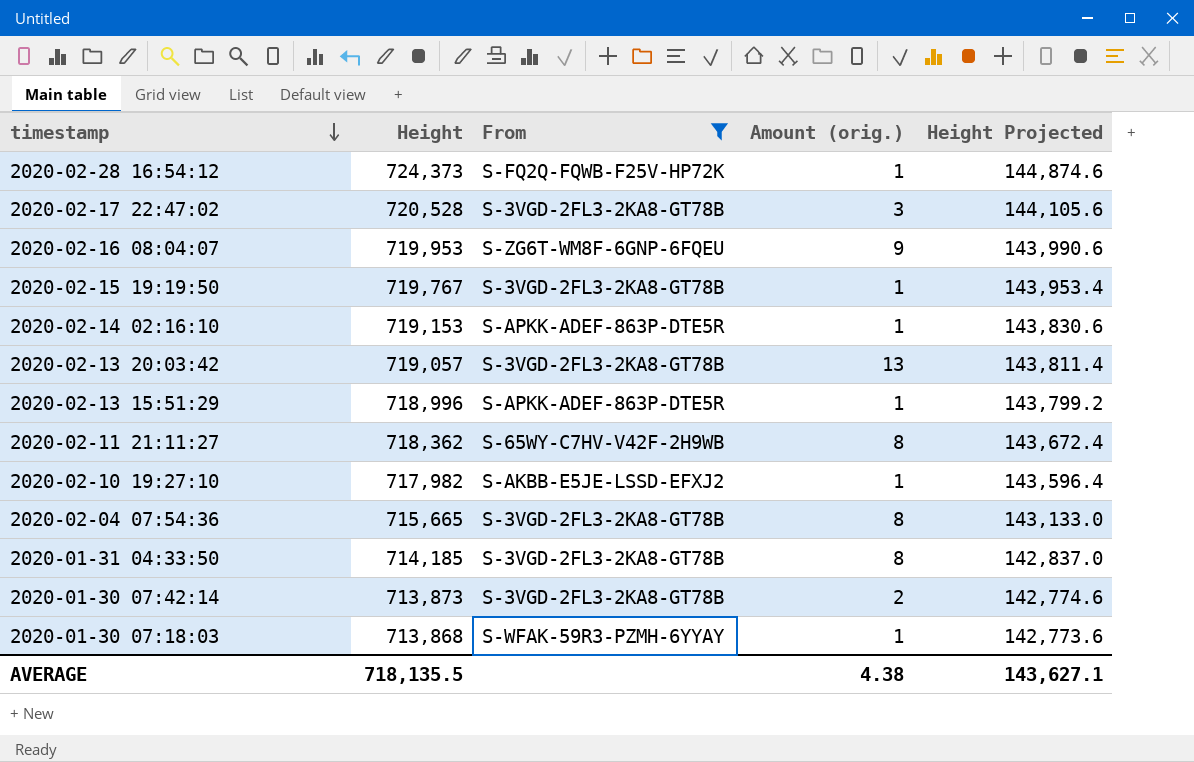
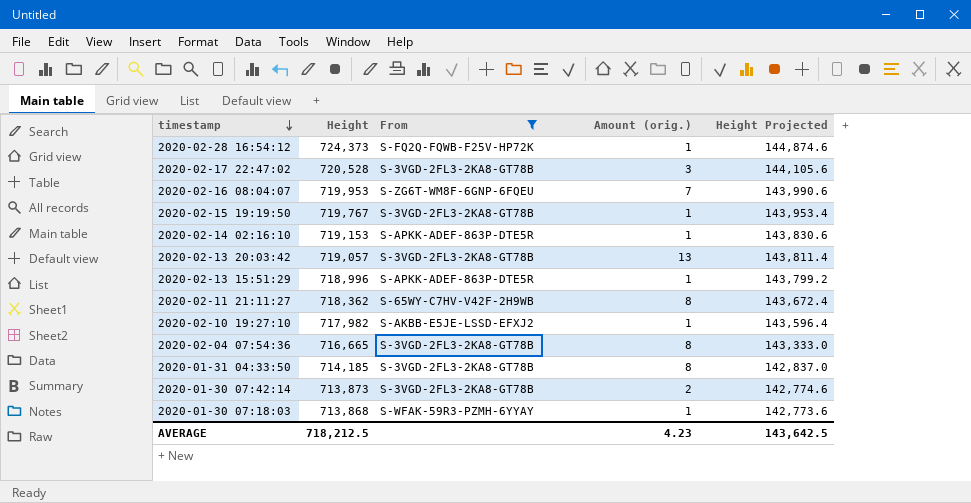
2020-02-16 08:04:07 | Amount (orig.): 9 -> 7
2020-02-04 07:54:36 | Height: 715,665 -> 716,665
2020-02-04 07:54:36 | Height Projected: 143,133.0 -> 143,333.0
AVERAGE | Height: 718,135.5 -> 718,212.5
AVERAGE | Amount (orig.): 4.38 -> 4.23
AVERAGE | Height Projected: 143,627.1 -> 143,642.5

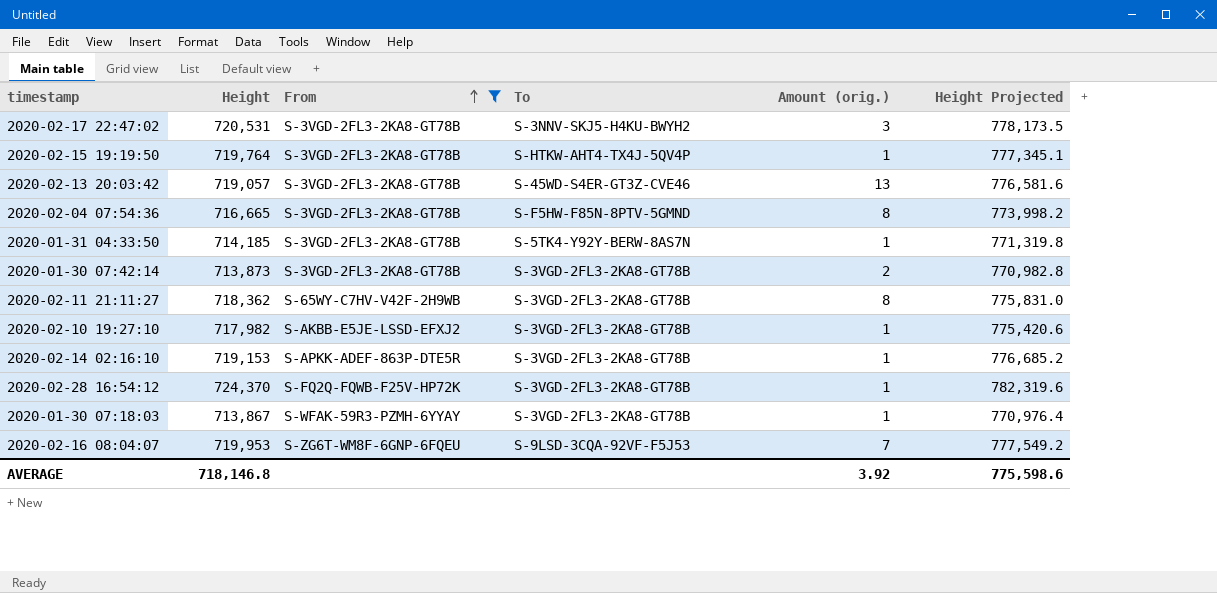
row order: timestamp descending -> From ascending
column To | position: none -> 4
column Height Projected | formula: [Height] * 0.2 -> [Height] * 1.08
row 2020-02-13 15:51:29: 718,996 | S-APKK-ADEF-863P-DTE5R | 1 | 143,799.2 -> none
2020-02-17 22:47:02 | Height: 720,528 -> 720,531
2020-02-15 19:19:50 | Height: 719,767 -> 719,764
2020-01-31 04:33:50 | Amount (orig.): 8 -> 1
2020-02-28 16:54:12 | Height: 724,373 -> 724,370
2020-01-30 07:18:03 | Height: 713,868 -> 713,867
AVERAGE | Height: 718,212.5 -> 718,146.8
AVERAGE | Amount (orig.): 4.23 -> 3.92
AVERAGE | Height Projected: 143,642.5 -> 775,598.6

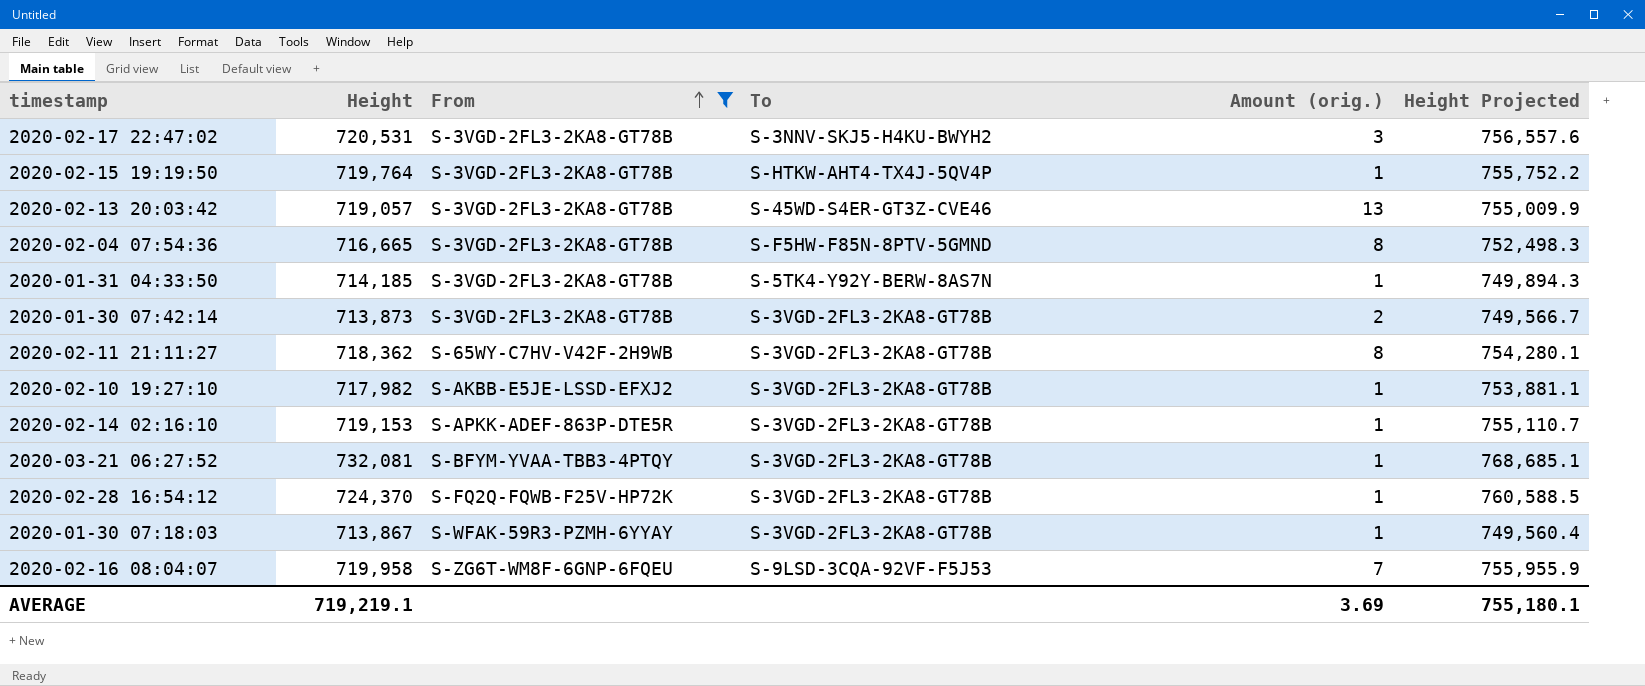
column Height Projected | formula: [Height] * 1.08 -> [Height] * 1.05
row 2020-03-21 06:27:52: none -> 732,081 | S-BFYM-YVAA-TBB3-4PTQY | S-3VGD-2FL3-2KA8-GT78B | 1 | 768,685.1
2020-02-16 08:04:07 | Height: 719,953 -> 719,958
AVERAGE | Height: 718,146.8 -> 719,219.1
AVERAGE | Amount (orig.): 3.92 -> 3.69
AVERAGE | Height Projected: 775,598.6 -> 755,180.1

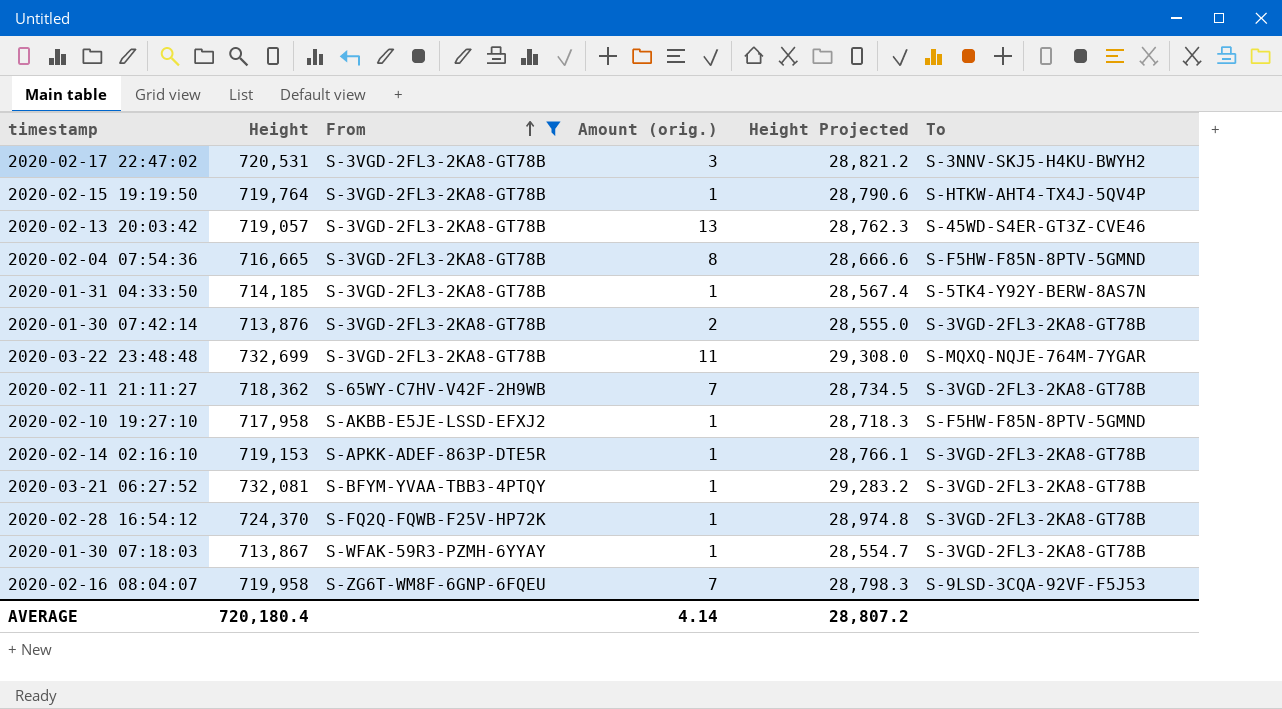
column Height Projected | formula: [Height] * 1.05 -> [Height] * 0.04
column To | position: 4 -> 6
2020-01-30 07:42:14 | Height: 713,873 -> 713,876
row 2020-03-22 23:48:48: none -> 732,699 | S-3VGD-2FL3-2KA8-GT78B | 11 | 29,308.0 | S-MQXQ-NQJE-764M-7YGAR
2020-02-11 21:11:27 | Amount (orig.): 8 -> 7
2020-02-10 19:27:10 | Height: 717,982 -> 717,958
2020-02-10 19:27:10 | To: S-3VGD-2FL3-2KA8-GT78B -> S-F5HW-F85N-8PTV-5GMND
AVERAGE | Height: 719,219.1 -> 720,180.4
AVERAGE | Amount (orig.): 3.69 -> 4.14
AVERAGE | Height Projected: 755,180.1 -> 28,807.2

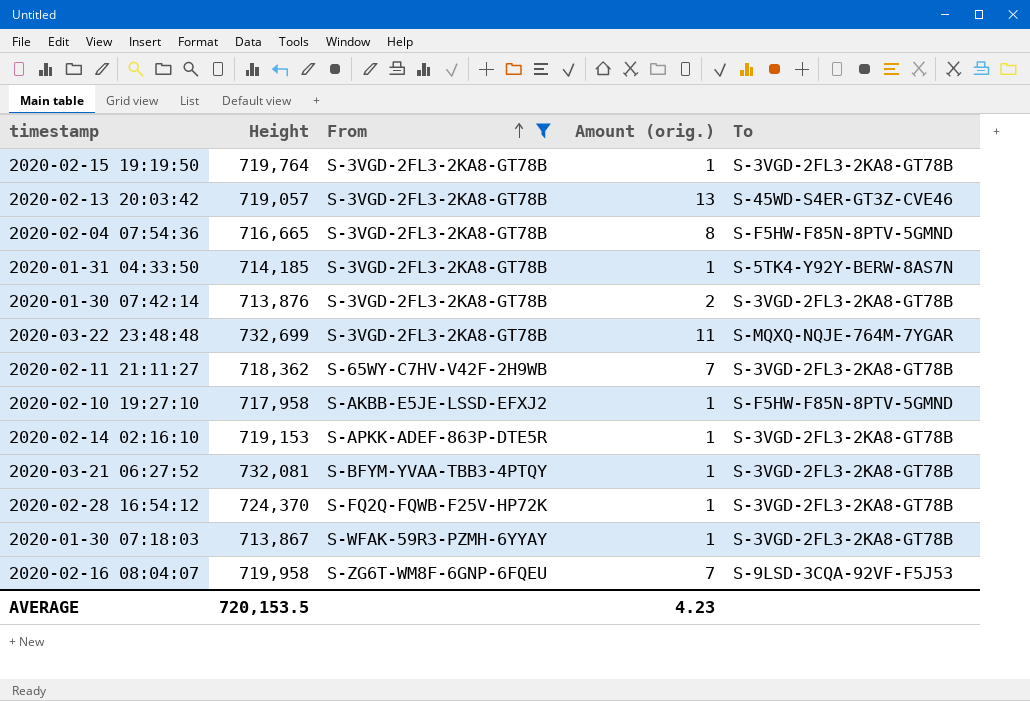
column Height Projected | formula: [Height] * 0.04 -> none
row 2020-02-17 22:47:02: 720,531 | S-3VGD-2FL3-2KA8-GT78B | 3 | 28,821.2 | S-3NNV-SKJ5-H4KU-BWYH2 -> none
2020-02-15 19:19:50 | To: S-HTKW-AHT4-TX4J-5QV4P -> S-3VGD-2FL3-2KA8-GT78B
AVERAGE | Height: 720,180.4 -> 720,153.5
AVERAGE | Amount (orig.): 4.14 -> 4.23

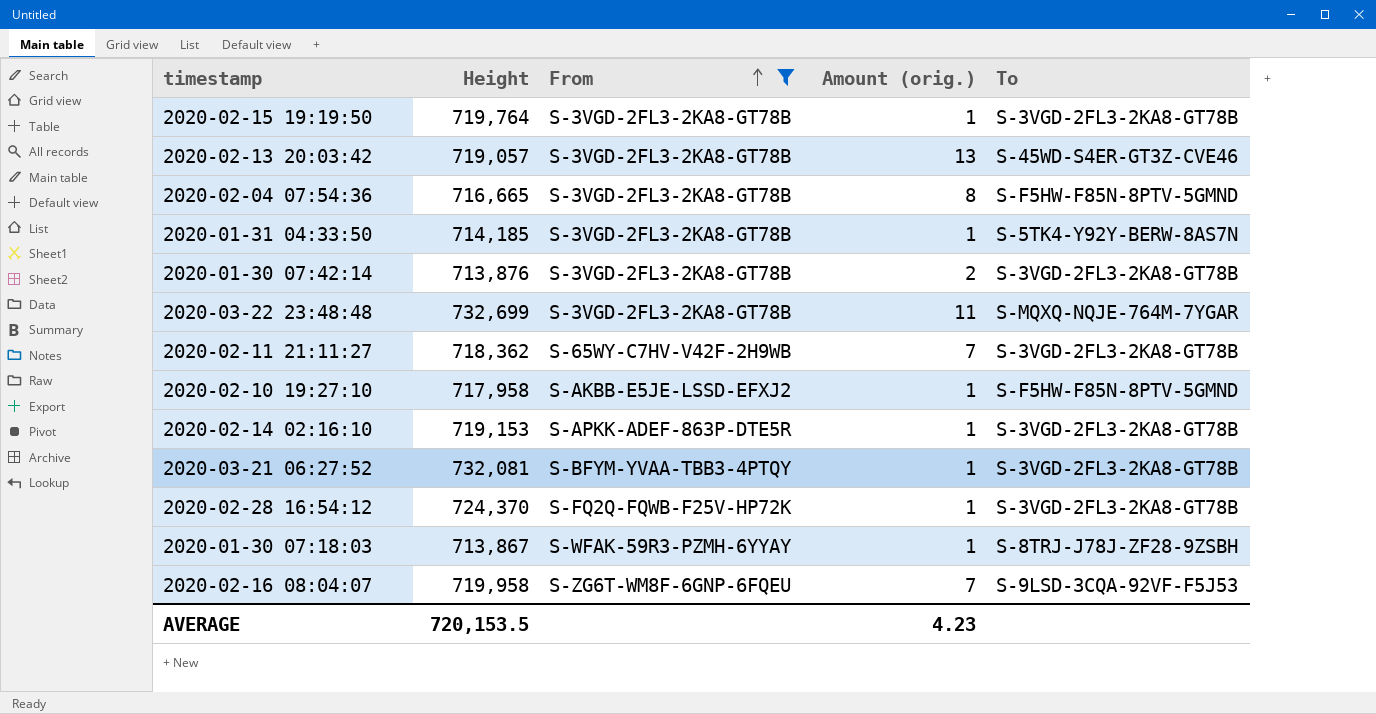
2020-01-30 07:18:03 | To: S-3VGD-2FL3-2KA8-GT78B -> S-8TRJ-J78J-ZF28-9ZSBH

